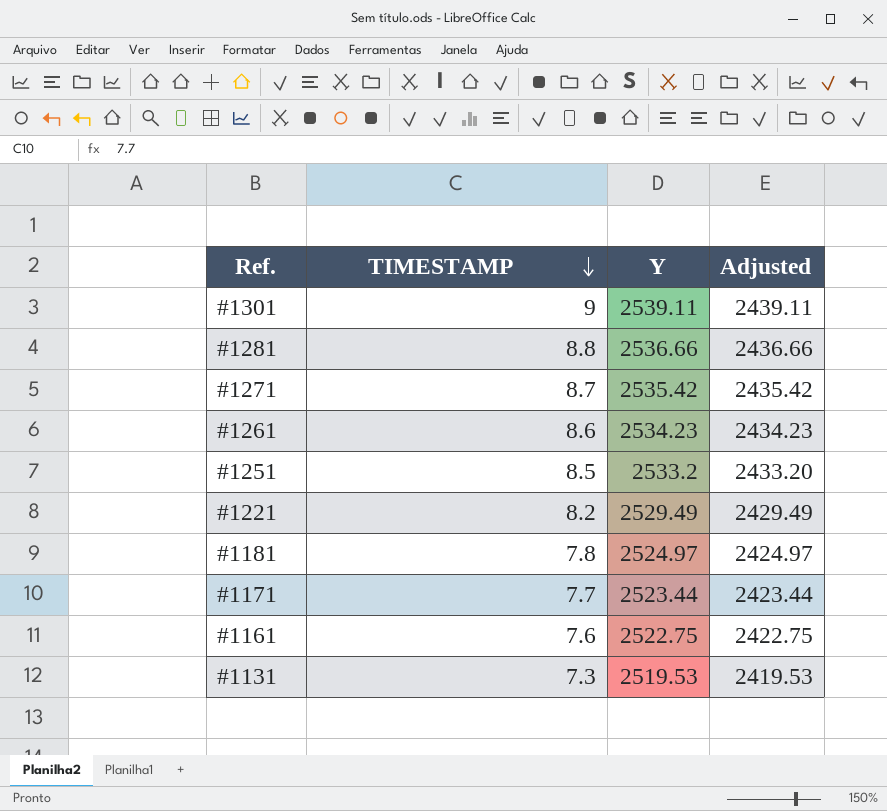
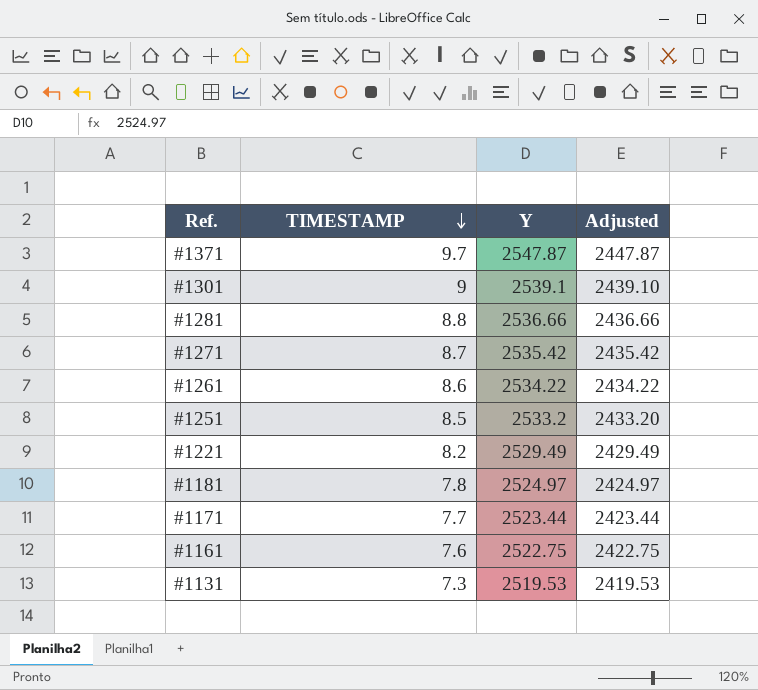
row #1371: none -> 9.7 | 2547.87 | 2447.87
#1301 | Y: 2539.11 -> 2539.1
#1301 | Adjusted: 2439.11 -> 2439.10
#1261 | Y: 2534.23 -> 2534.22
#1261 | Adjusted: 2434.23 -> 2434.22

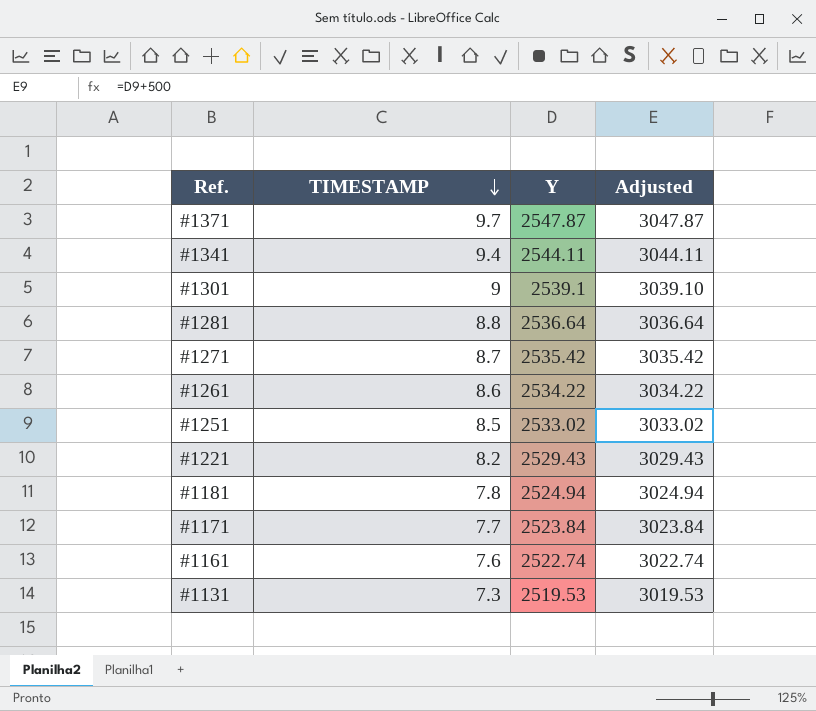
column Adjusted | formula: [Y] - 100 -> [Y] + 500
row #1341: none -> 9.4 | 2544.11 | 3044.11
#1281 | Y: 2536.66 -> 2536.64
#1251 | Y: 2533.2 -> 2533.02
#1221 | Y: 2529.49 -> 2529.43
#1181 | Y: 2524.97 -> 2524.94
#1171 | Y: 2523.44 -> 2523.84
#1161 | Y: 2522.75 -> 2522.74

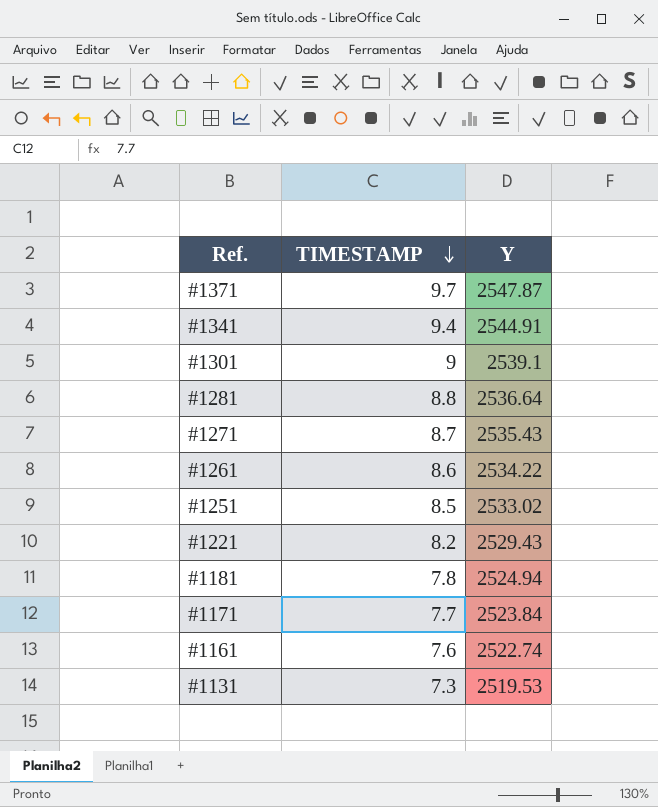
column Adjusted | formula: [Y] + 500 -> none
#1341 | Y: 2544.11 -> 2544.91
#1271 | Y: 2535.42 -> 2535.43

